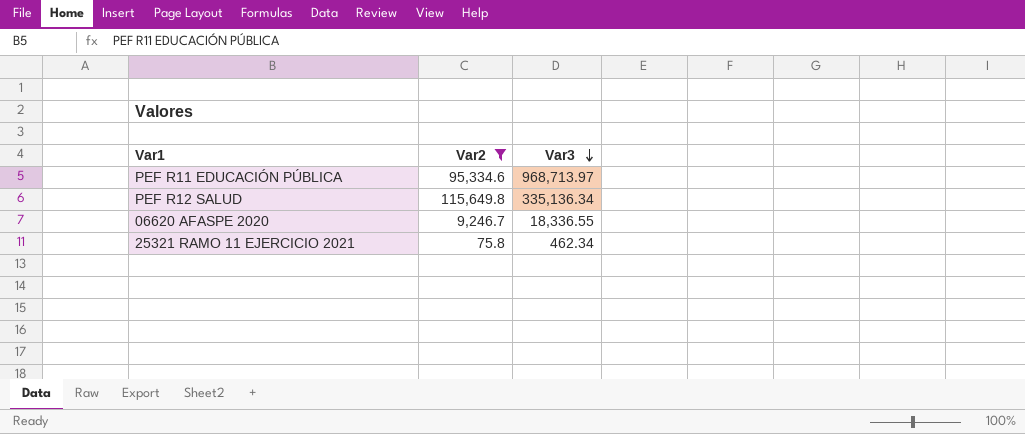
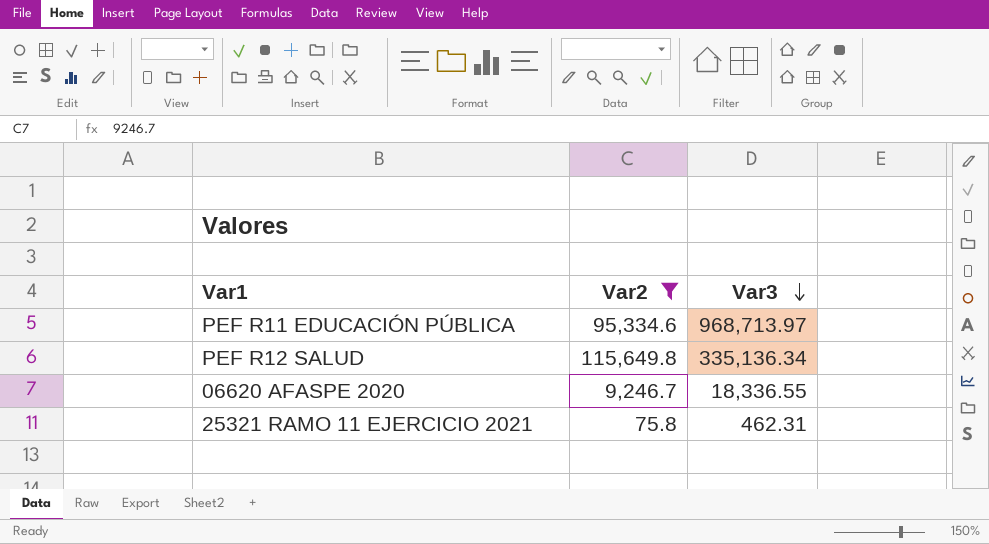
25321 RAMO 11 EJERCICIO 2021 | Var3: 462.34 -> 462.31

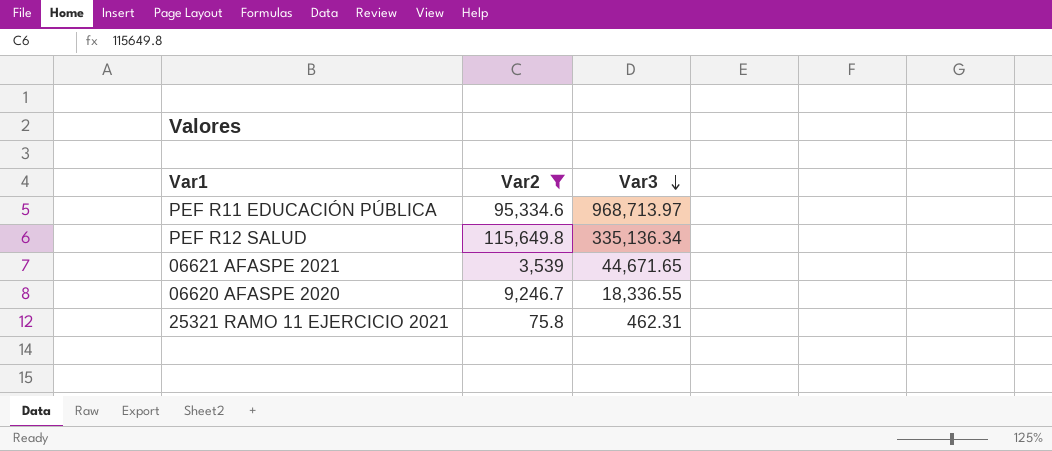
row 06621 AFASPE 2021: none -> 3,539 | 44,671.65

